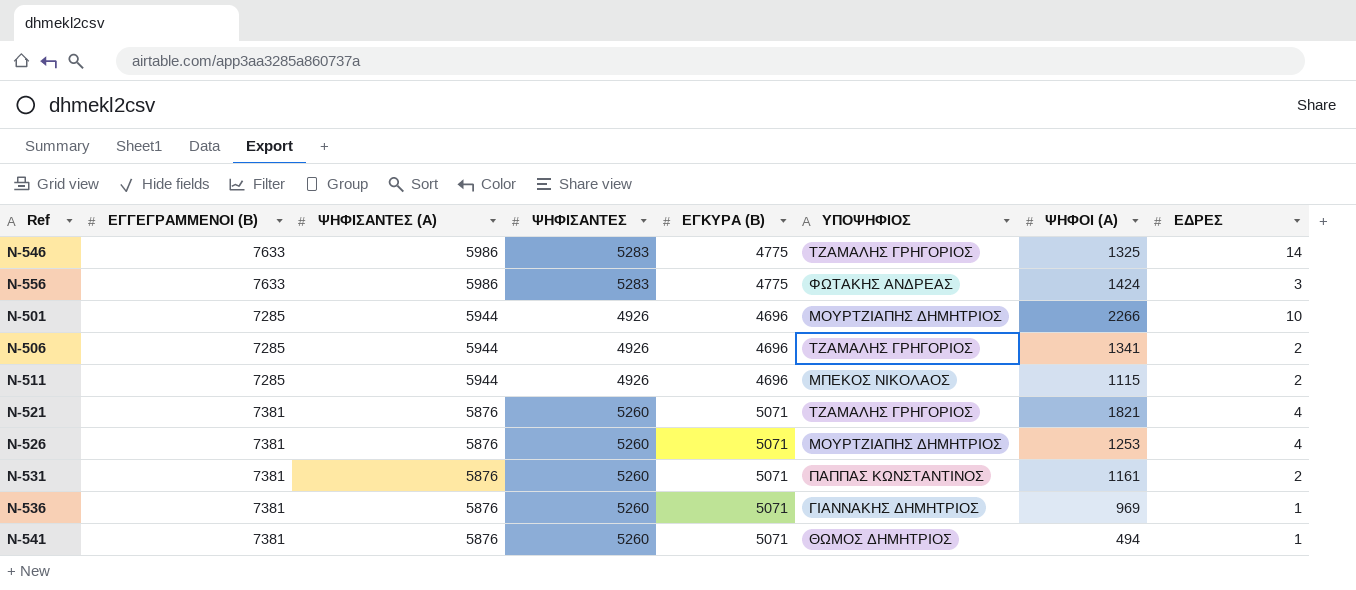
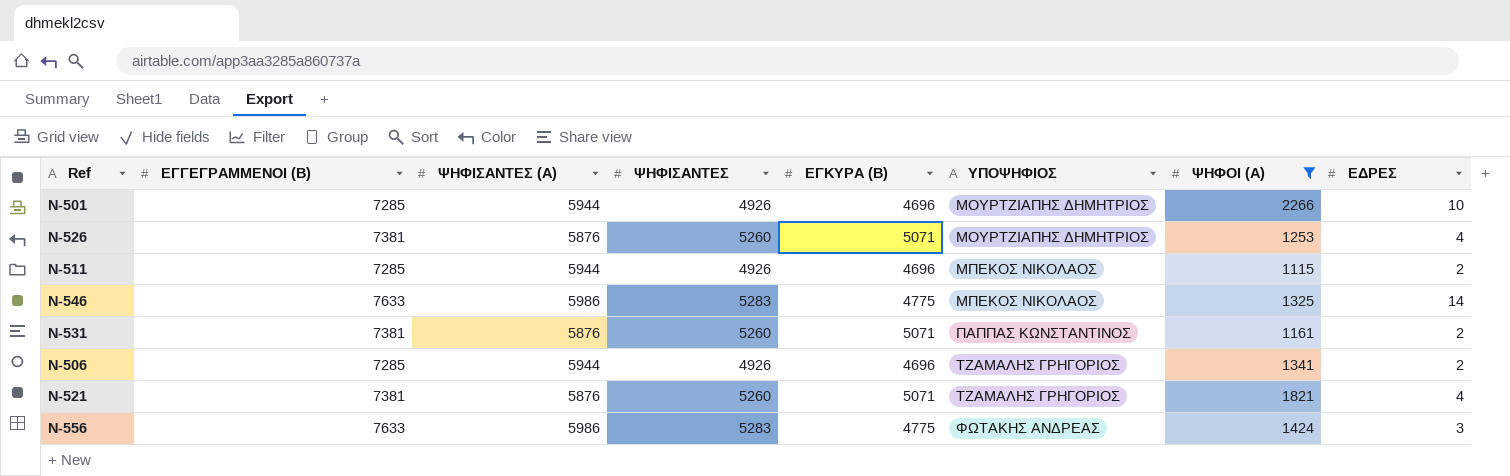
filter: none -> ΨΗΦΟΙ (Α) >= 1115
row order: ΨΗΦΙΣΑΝΤΕΣ (Α) descending -> ΥΠΟΨΗΦΙΟΣ ascending
N-546 | ΥΠΟΨΗΦΙΟΣ: ΤΖΑΜΑΛΗΣ ΓΡΗΓΟΡΙΟΣ -> ΜΠΕΚΟΣ ΝΙΚΟΛΑΟΣ

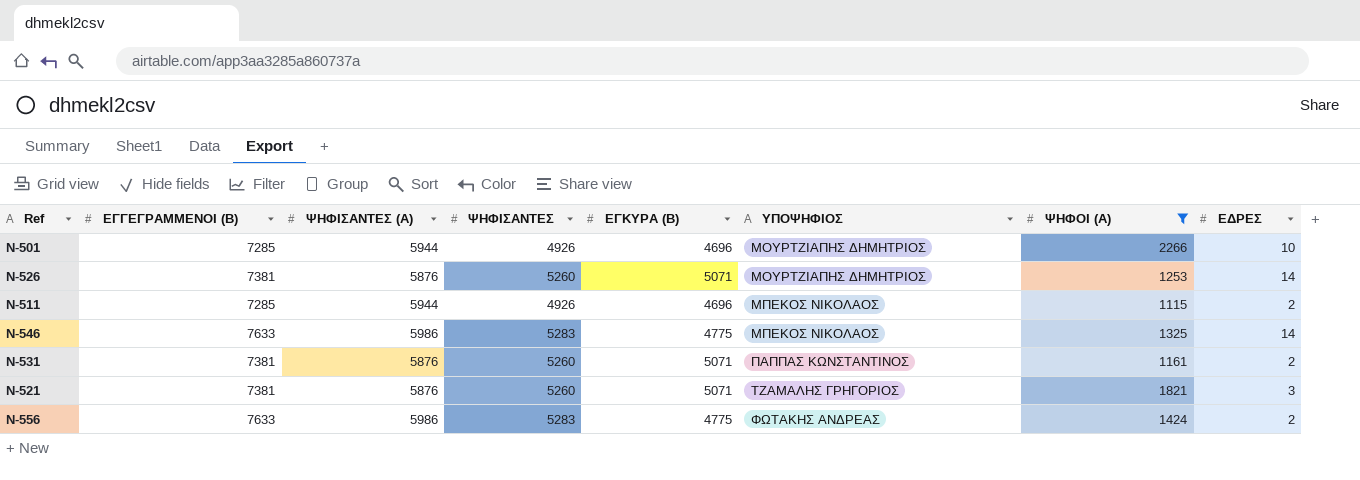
row N-506: 7285 | 5944 | 4926 | 4696 | ΤΖΑΜΑΛΗΣ ΓΡΗΓΟΡΙΟΣ | 1341 | 2 -> none
N-526 | ΕΔΡΕΣ: 4 -> 14
N-521 | ΕΔΡΕΣ: 4 -> 3
N-556 | ΕΔΡΕΣ: 3 -> 2

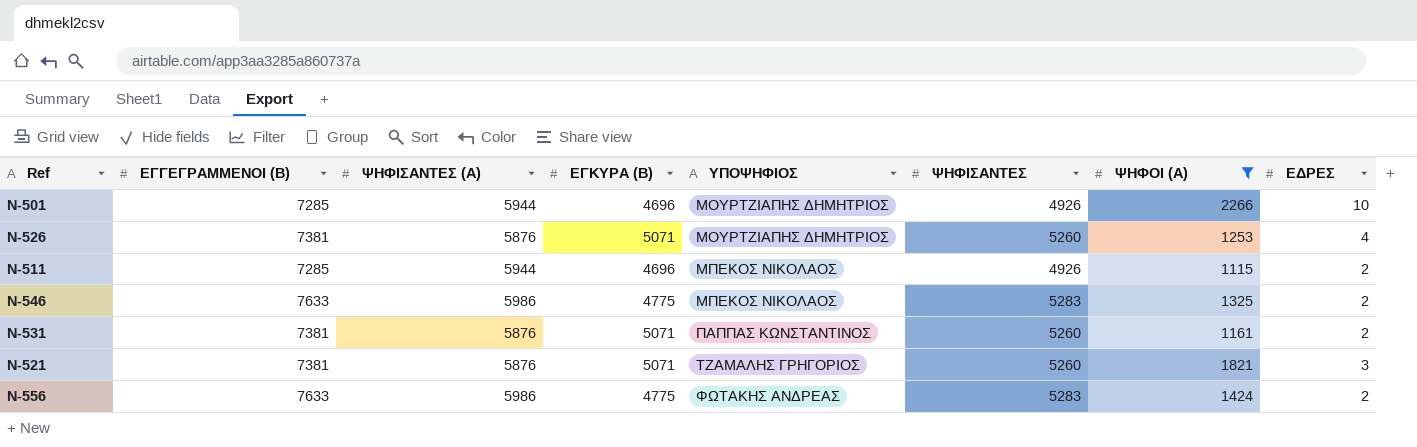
column ΨΗΦΙΣΑΝΤΕΣ | position: 4 -> 6
N-526 | ΕΔΡΕΣ: 14 -> 4
N-546 | ΕΔΡΕΣ: 14 -> 2

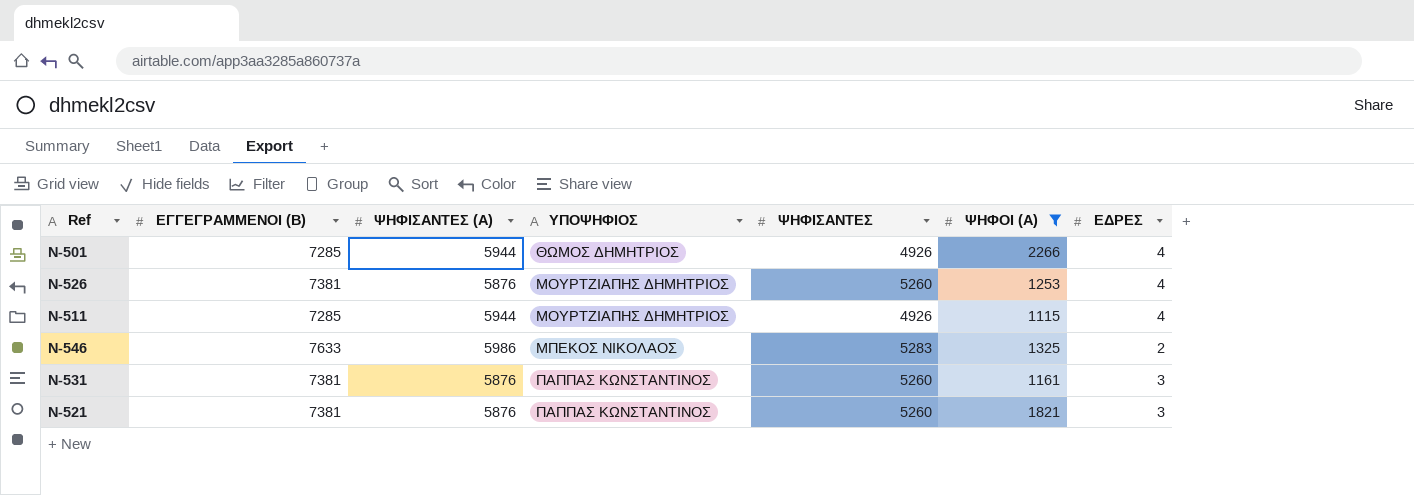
column ΕΓΚΥΡΑ (Β) | position: 4 -> none
row N-556: 7633 | 5986 | 4775 | ΦΩΤΑΚΗΣ ΑΝΔΡΕΑΣ | 5283 | 1424 | 2 -> none
N-501 | ΥΠΟΨΗΦΙΟΣ: ΜΟΥΡΤΖΙΑΠΗΣ ΔΗΜΗΤΡΙΟΣ -> ΘΩΜΟΣ ΔΗΜΗΤΡΙΟΣ
N-501 | ΕΔΡΕΣ: 10 -> 4
N-511 | ΥΠΟΨΗΦΙΟΣ: ΜΠΕΚΟΣ ΝΙΚΟΛΑΟΣ -> ΜΟΥΡΤΖΙΑΠΗΣ ΔΗΜΗΤΡΙΟΣ
N-511 | ΕΔΡΕΣ: 2 -> 4
N-531 | ΕΔΡΕΣ: 2 -> 3
N-521 | ΥΠΟΨΗΦΙΟΣ: ΤΖΑΜΑΛΗΣ ΓΡΗΓΟΡΙΟΣ -> ΠΑΠΠΑΣ ΚΩΝΣΤΑΝΤΙΝΟΣ

